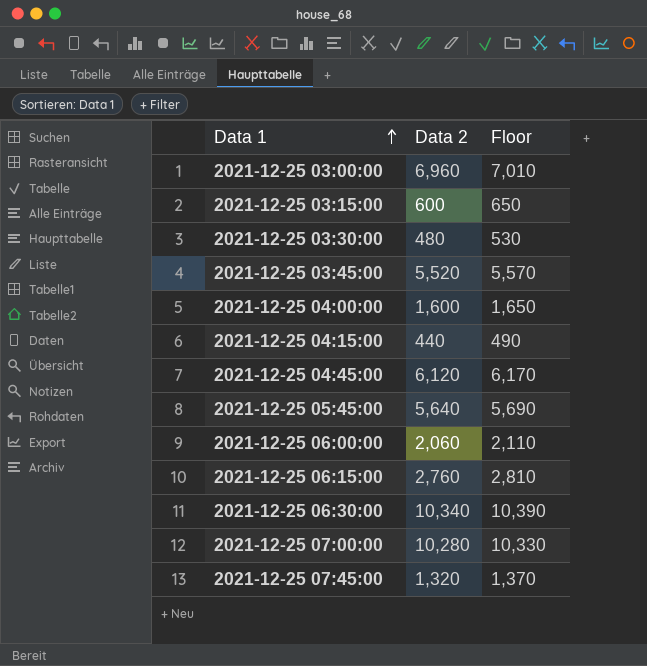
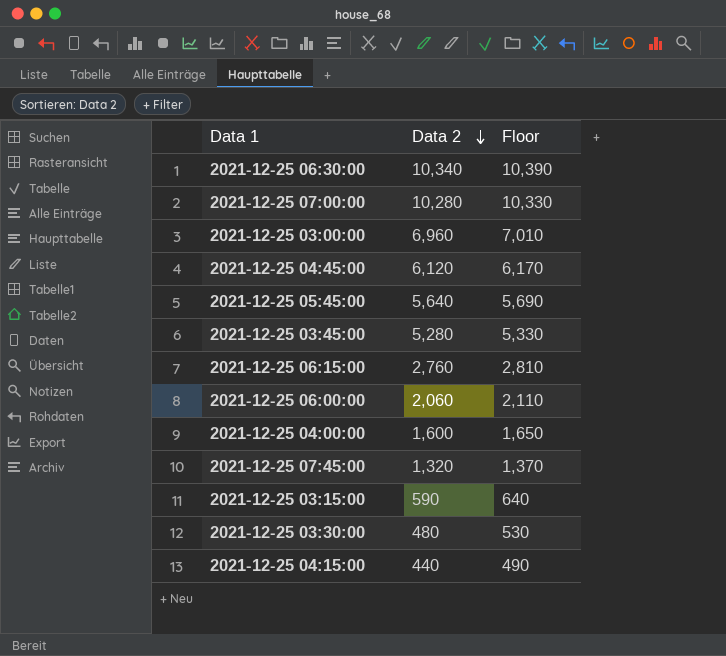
row order: Data 1 ascending -> Data 2 descending
2021-12-25 03:45:00 | Data 2: 5,520 -> 5,280
2021-12-25 03:45:00 | Floor: 5,570 -> 5,330
2021-12-25 03:15:00 | Data 2: 600 -> 590
2021-12-25 03:15:00 | Floor: 650 -> 640

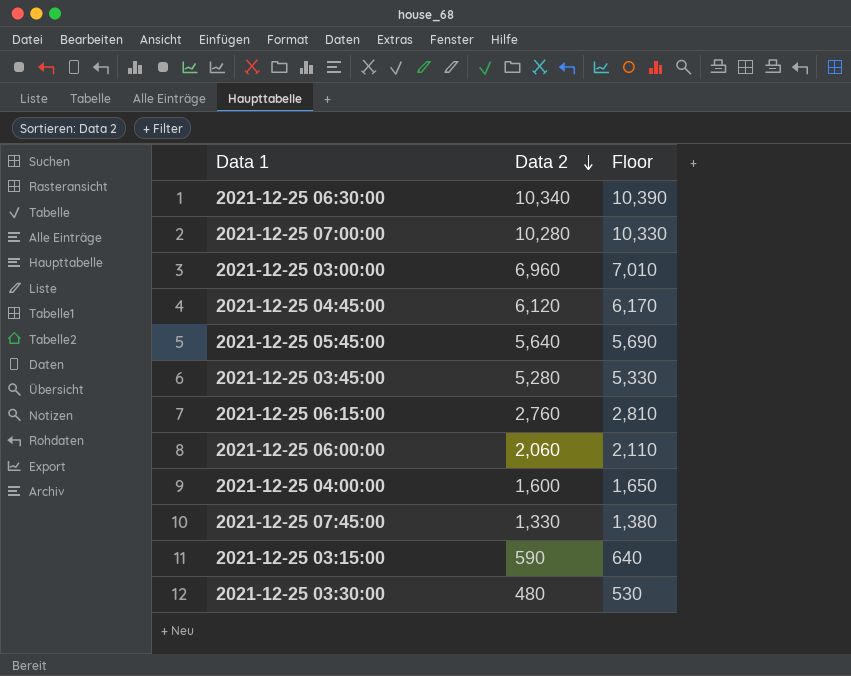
row 2021-12-25 04:15:00: 440 | 490 -> none
2021-12-25 07:45:00 | Data 2: 1,320 -> 1,330
2021-12-25 07:45:00 | Floor: 1,370 -> 1,380

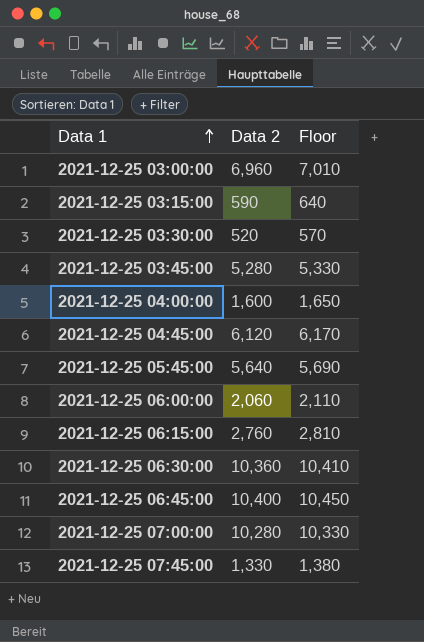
row order: Data 2 descending -> Data 1 ascending
2021-12-25 03:30:00 | Data 2: 480 -> 520
2021-12-25 03:30:00 | Floor: 530 -> 570
2021-12-25 06:30:00 | Data 2: 10,340 -> 10,360
2021-12-25 06:30:00 | Floor: 10,390 -> 10,410
row 2021-12-25 06:45:00: none -> 10,400 | 10,450

